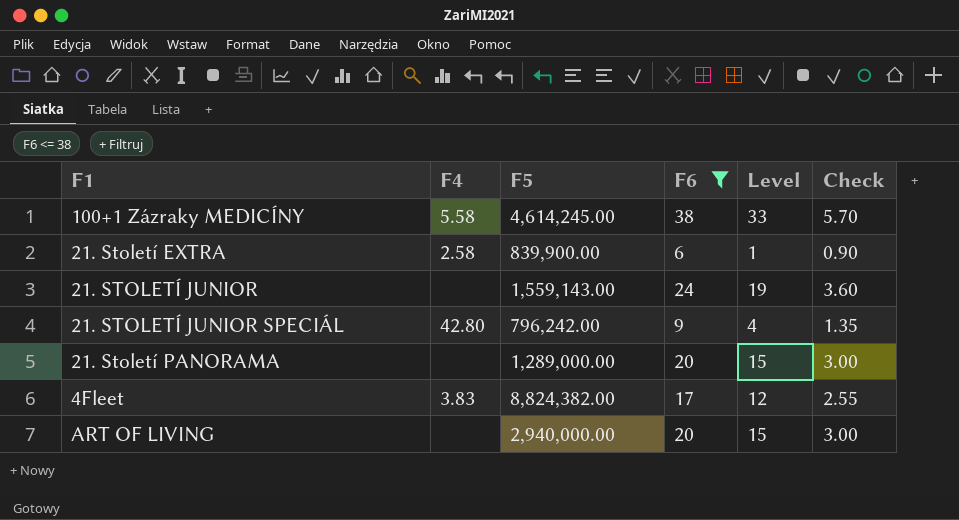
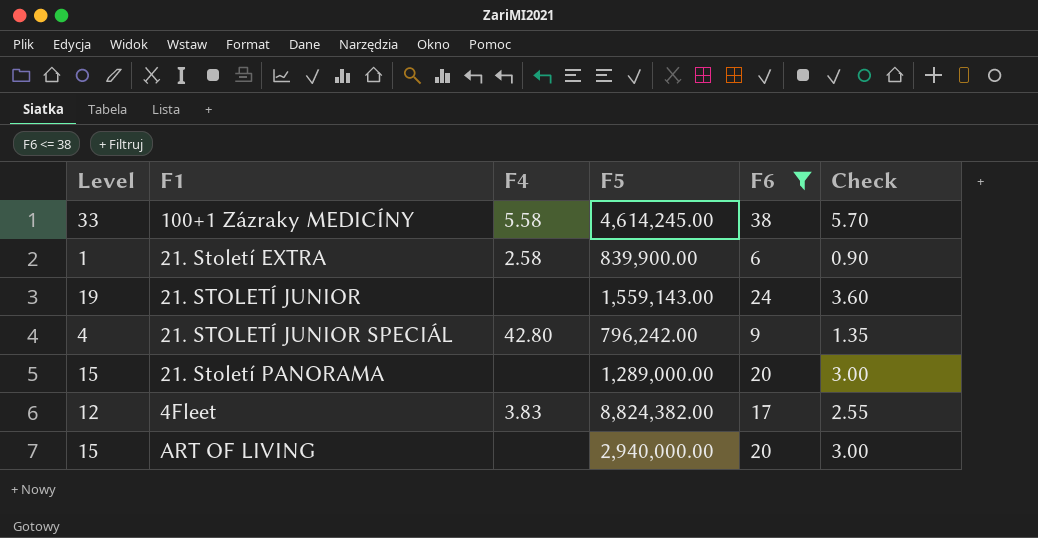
column Level | position: 5 -> 1

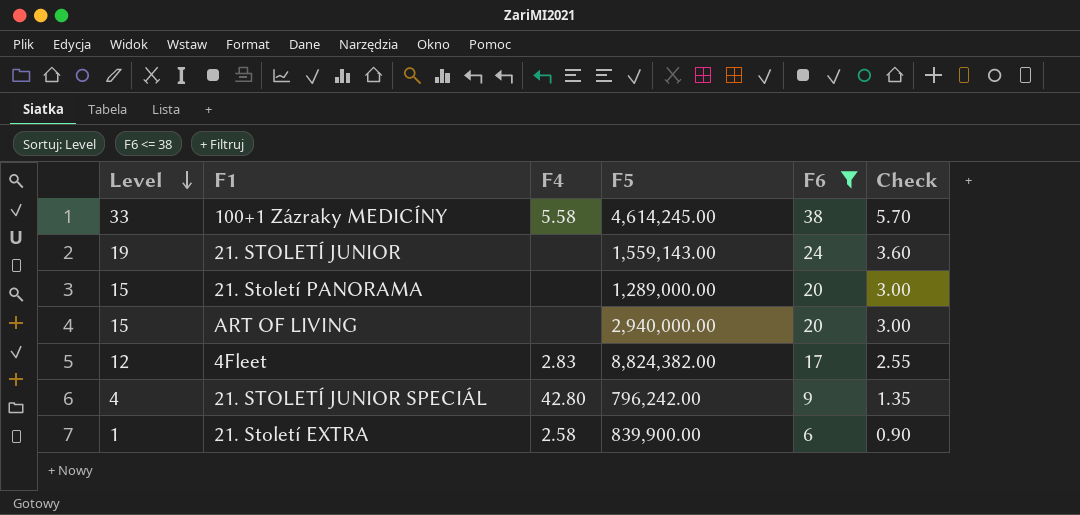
row order: none -> Level descending
4Fleet | F4: 3.83 -> 2.83

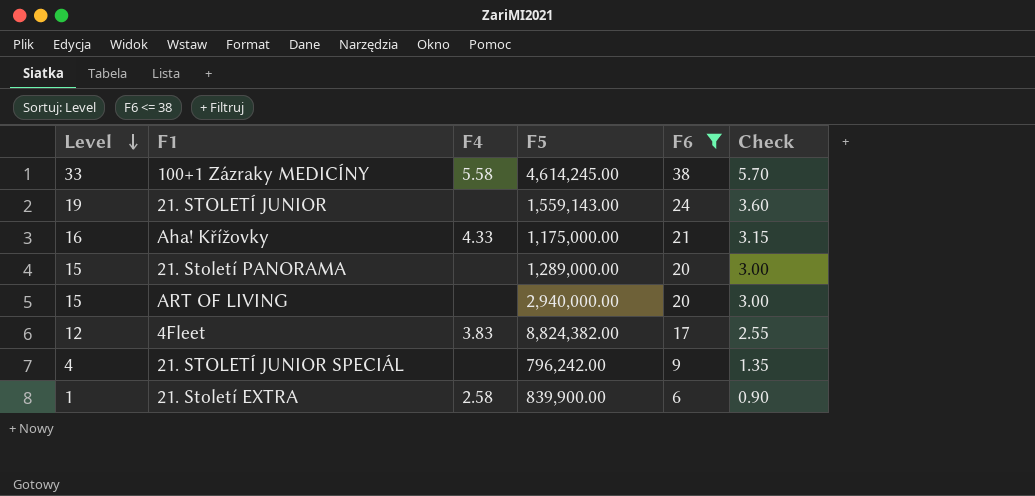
row Aha! Křížovky: none -> 16 | 4.33 | 1,175,000.00 | 21 | 3.15
4Fleet | F4: 2.83 -> 3.83
21. STOLETÍ JUNIOR SPECIÁL | F4: 42.80 -> none

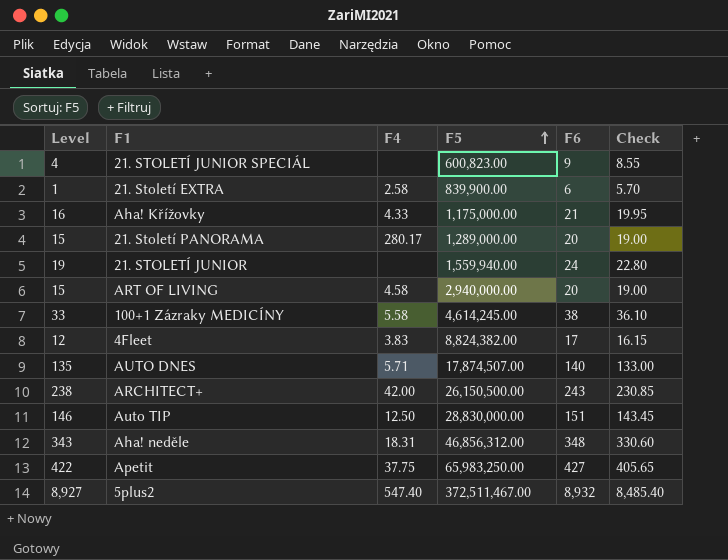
filter: F6 <= 38 -> none
row order: Level descending -> F5 ascending
column Check | formula: [F6] * 0.15 -> [F6] * 0.95
21. STOLETÍ JUNIOR SPECIÁL | F5: 796,242.00 -> 600,823.00
21. Století PANORAMA | F4: none -> 280.17
21. STOLETÍ JUNIOR | F5: 1,559,143.00 -> 1,559,940.00
ART OF LIVING | F4: none -> 4.58

